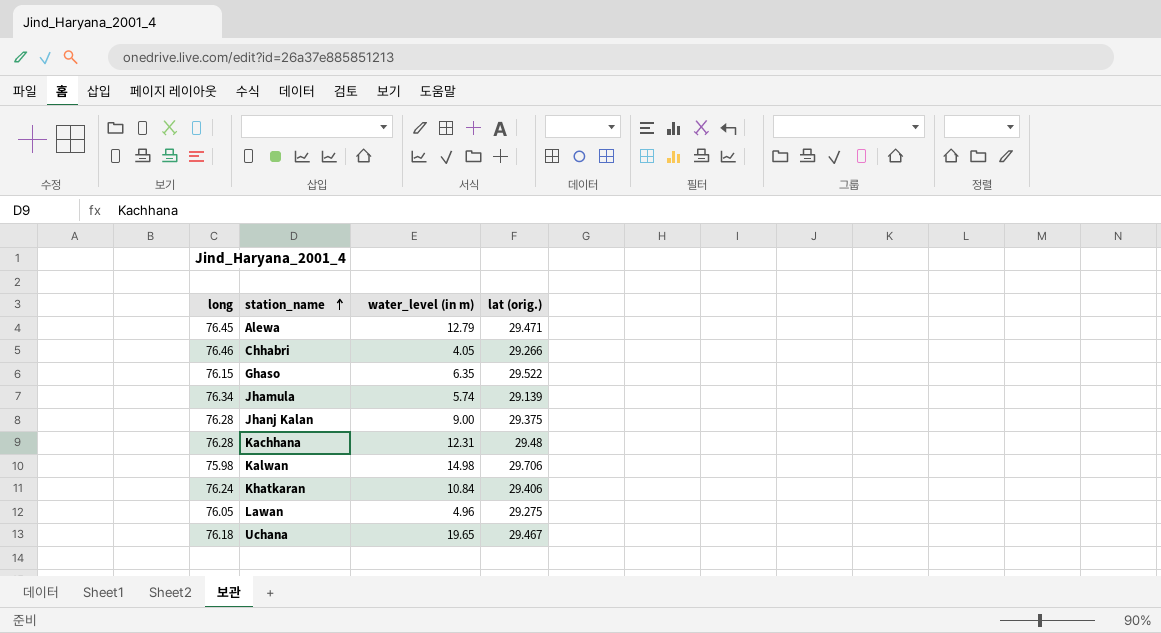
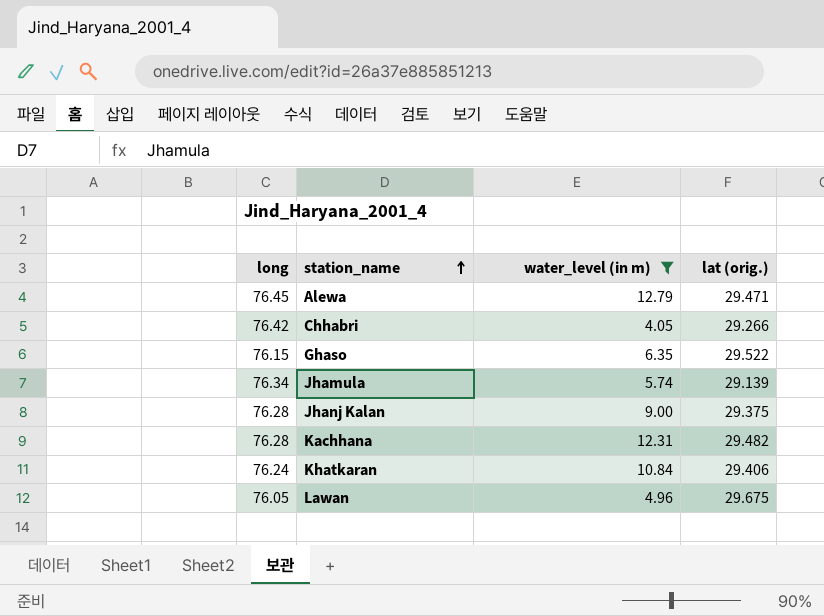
filter: none -> water_level (in m) <= 12.79
Chhabri | long: 76.46 -> 76.42
Kachhana | lat (orig.): 29.48 -> 29.482
Lawan | lat (orig.): 29.275 -> 29.675

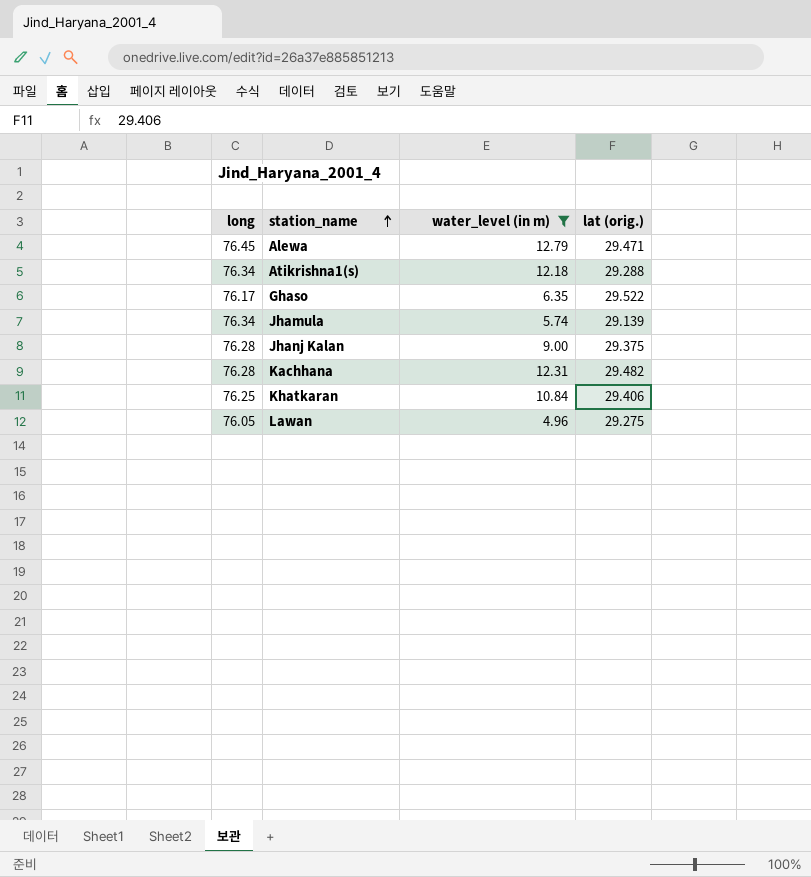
row Chhabri: 76.42 | 4.05 | 29.266 -> none
row Atikrishna1(s): none -> 76.34 | 12.18 | 29.288
Ghaso | long: 76.15 -> 76.17
Khatkaran | long: 76.24 -> 76.25
Lawan | lat (orig.): 29.675 -> 29.275

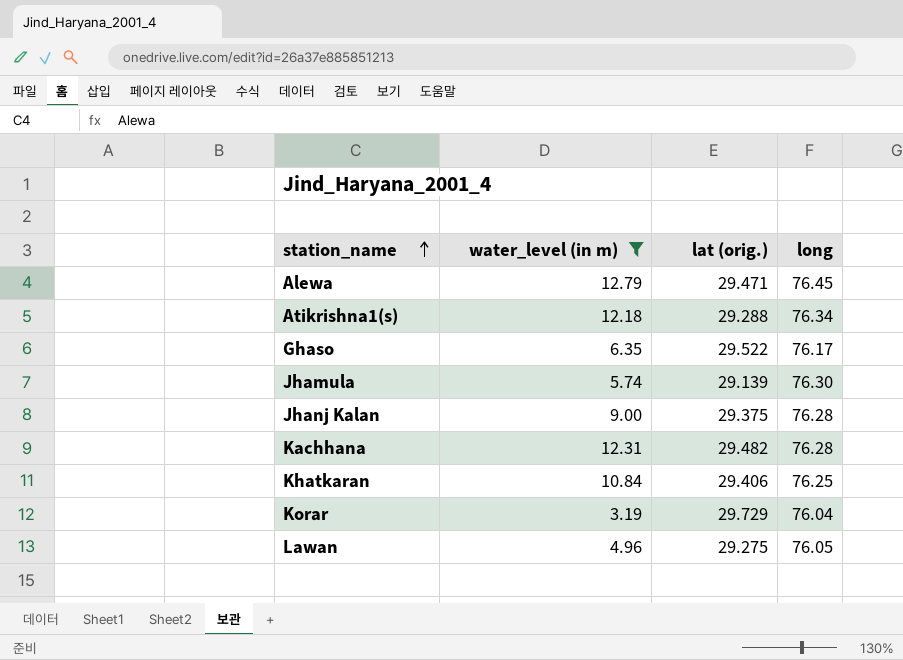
column long | position: 1 -> 4
Jhamula | long: 76.34 -> 76.30
row Korar: none -> 3.19 | 29.729 | 76.04

